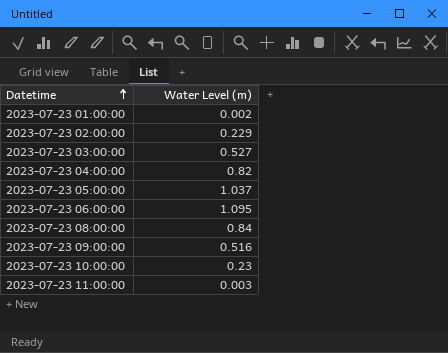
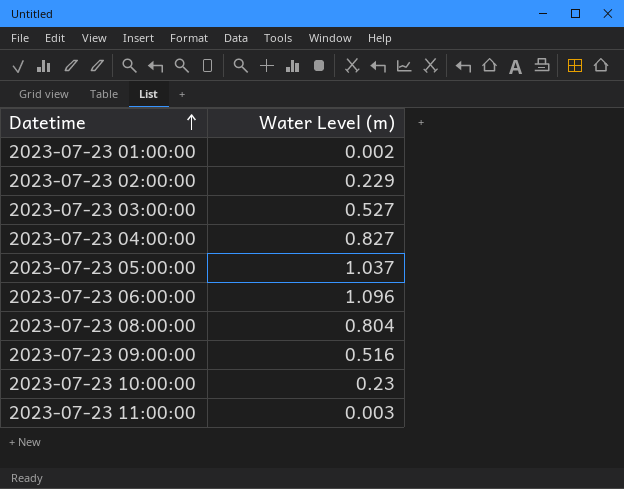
2023-07-23 04:00:00 | Water Level (m): 0.82 -> 0.827
2023-07-23 06:00:00 | Water Level (m): 1.095 -> 1.096
2023-07-23 08:00:00 | Water Level (m): 0.84 -> 0.804

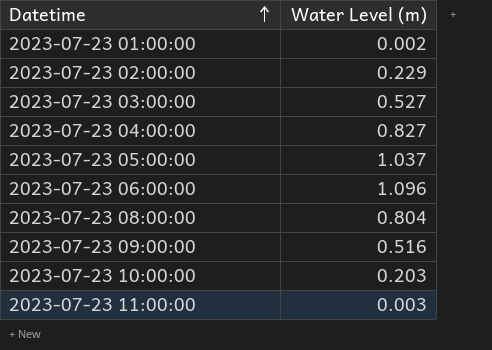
2023-07-23 10:00:00 | Water Level (m): 0.23 -> 0.203

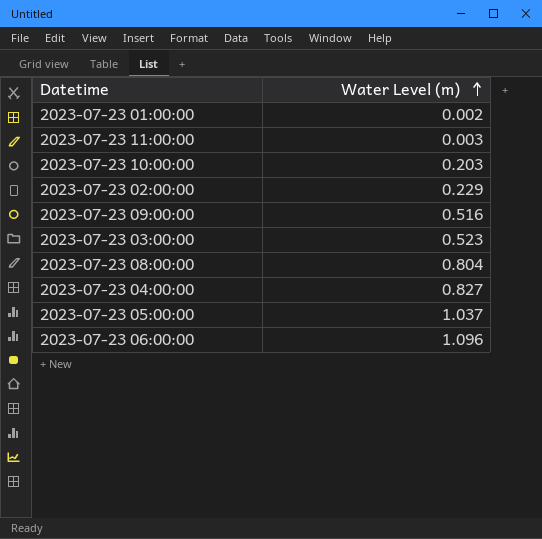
row order: Datetime ascending -> Water Level (m) ascending
2023-07-23 03:00:00 | Water Level (m): 0.527 -> 0.523

